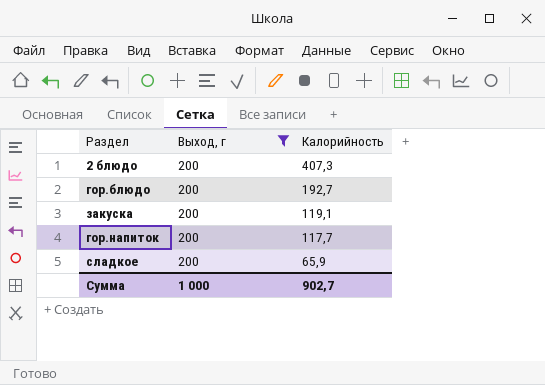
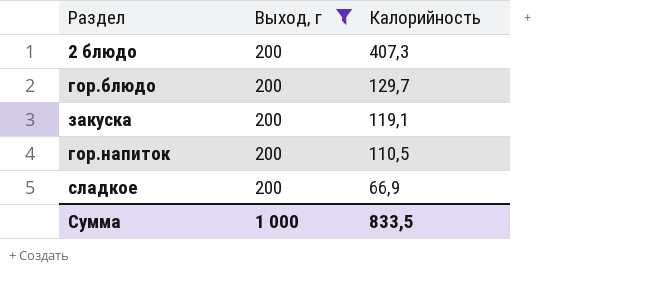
гор.блюдо | Калорийность: 192,7 -> 129,7
гор.напиток | Калорийность: 117,7 -> 110,5
сладкое | Калорийность: 65,9 -> 66,9
Сумма | Калорийность: 902,7 -> 833,5

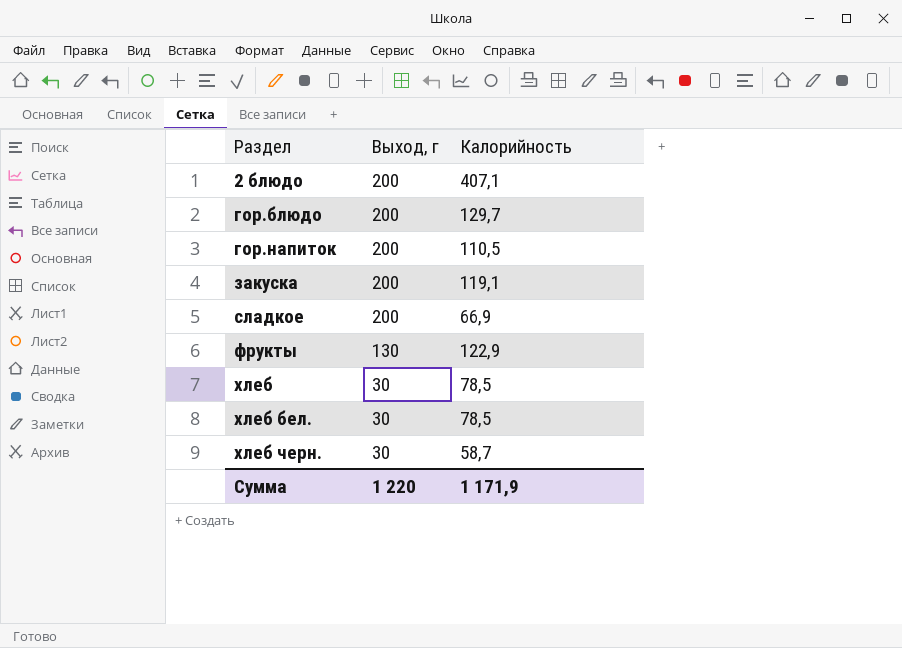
filter: Выход, г = 200 -> none
row order: Калорийность descending -> Раздел ascending
2 блюдо | Калорийность: 407,3 -> 407,1
Сумма | Выход, г: 1 000 -> 1 220
Сумма | Калорийность: 833,5 -> 1 171,9

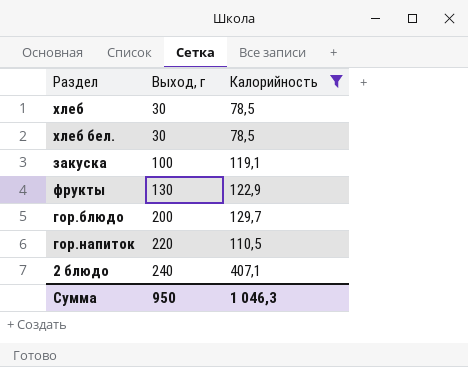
filter: none -> Калорийность >= 78,5
row order: Раздел ascending -> Выход, г ascending
закуска | Выход, г: 200 -> 100
гор.напиток | Выход, г: 200 -> 220
2 блюдо | Выход, г: 200 -> 240
Сумма | Выход, г: 1 220 -> 950
Сумма | Калорийность: 1 171,9 -> 1 046,3

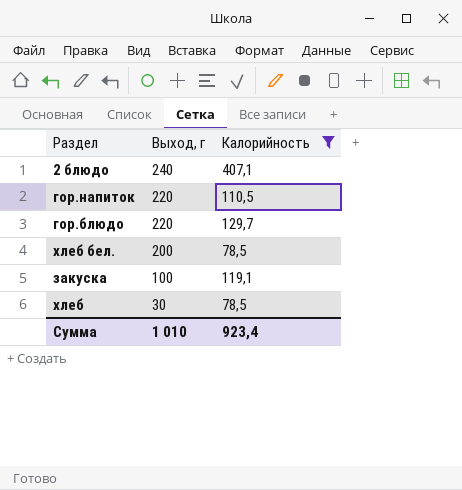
row order: Выход, г ascending -> Выход, г descending
row фрукты: 130 | 122,9 -> none
гор.блюдо | Выход, г: 200 -> 220
хлеб бел. | Выход, г: 30 -> 200
Сумма | Выход, г: 950 -> 1 010
Сумма | Калорийность: 1 046,3 -> 923,4

